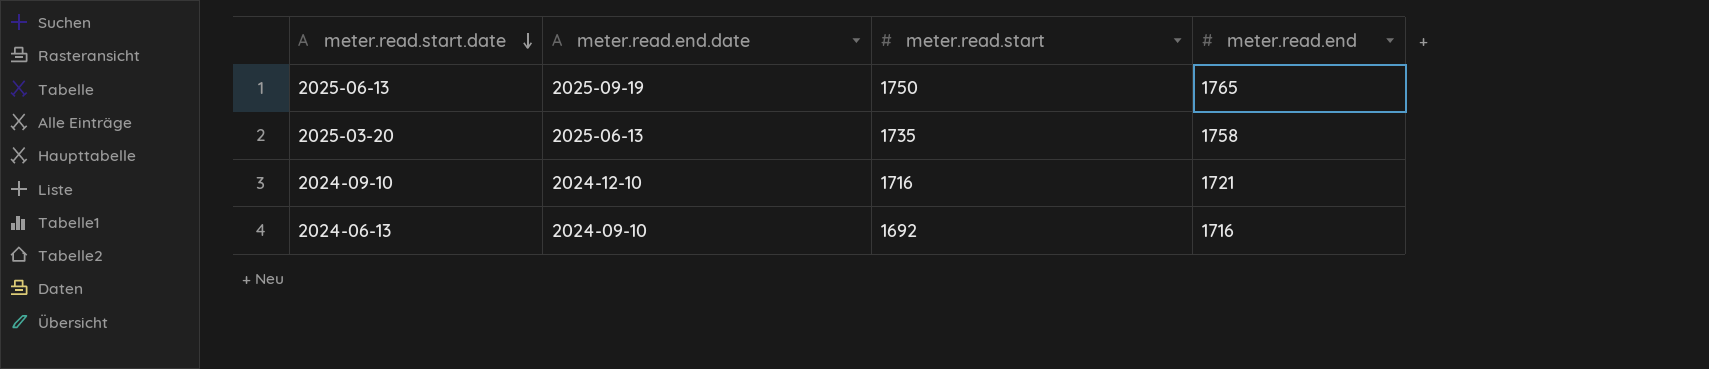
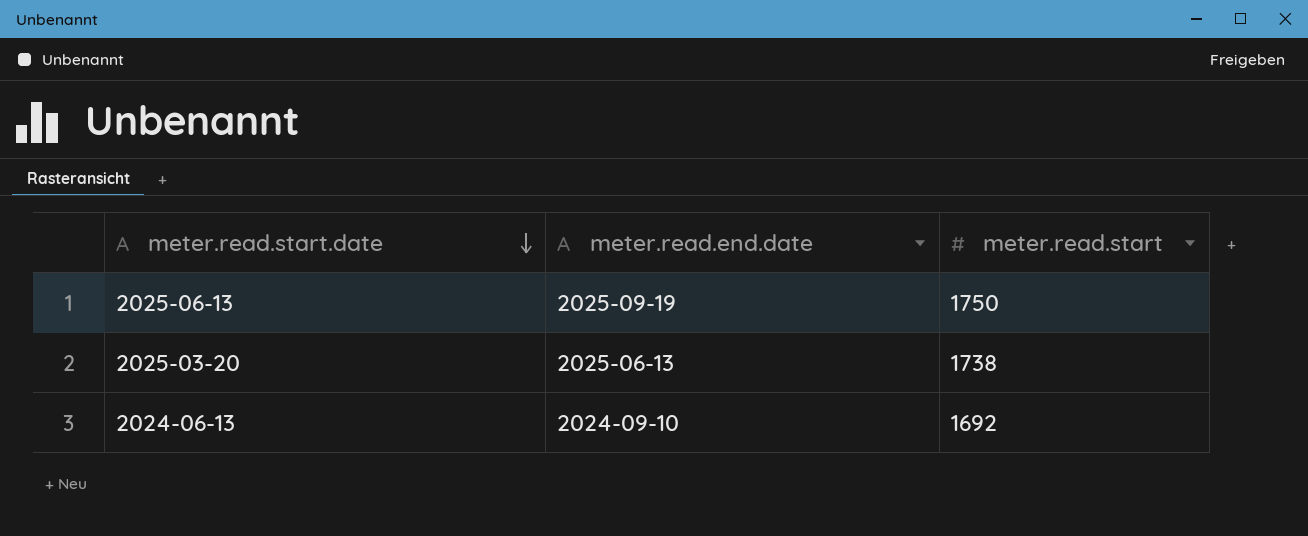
column meter.read.end | position: 4 -> none
row 2024-09-10: 2024-12-10 | 1716 | 1721 -> none
2025-03-20 | meter.read.start: 1735 -> 1738

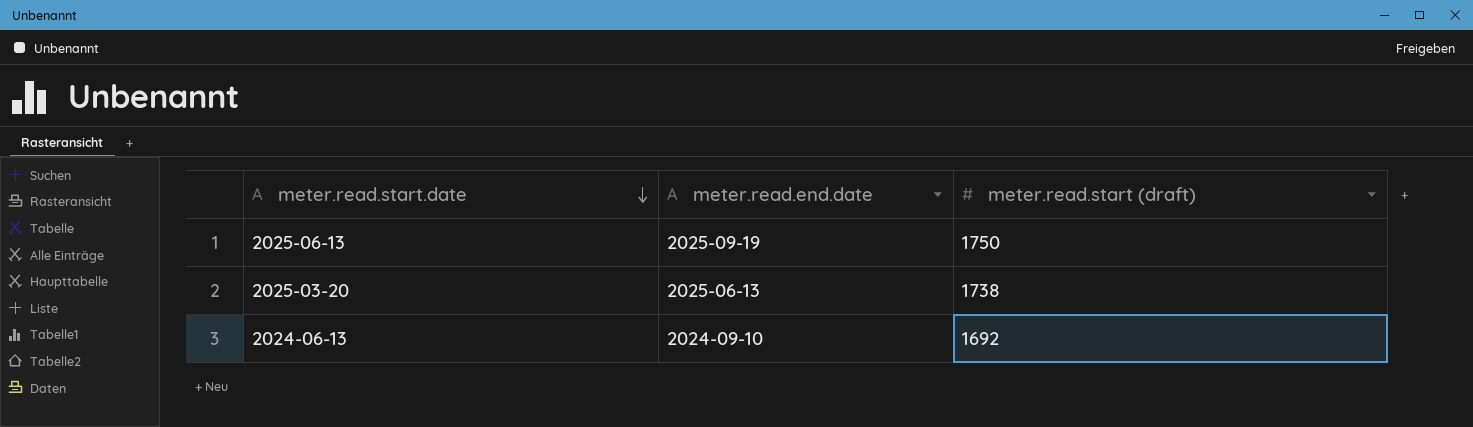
column name: meter.read.start -> meter.read.start (draft)

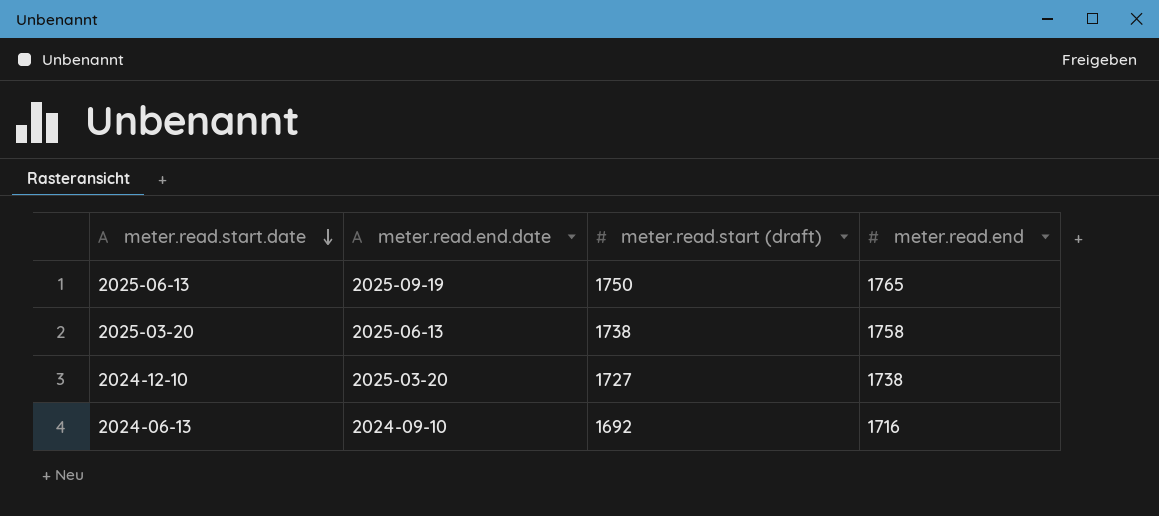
column meter.read.end | position: none -> 4
row 2024-12-10: none -> 2025-03-20 | 1727 | 1738

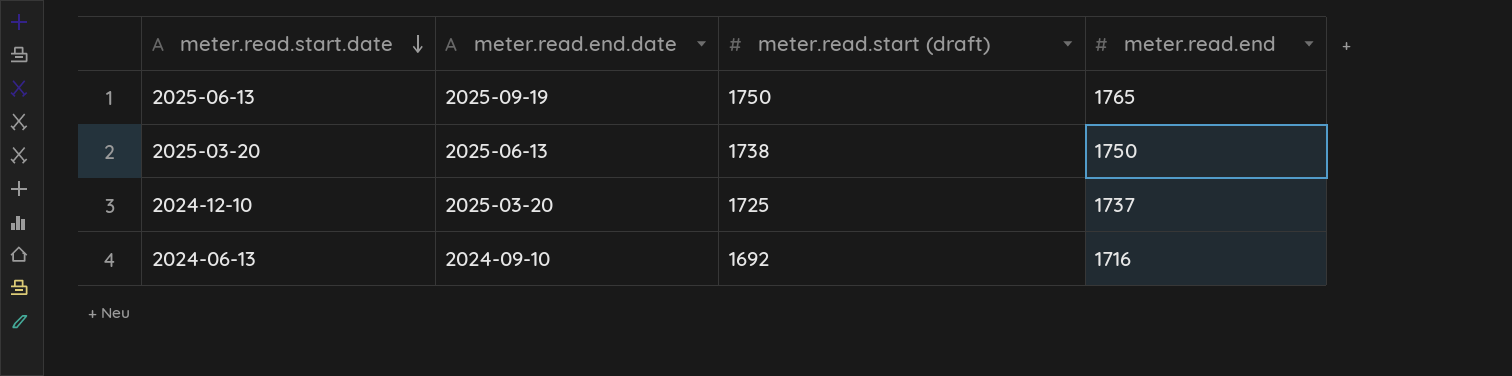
2025-03-20 | meter.read.end: 1758 -> 1750
2024-12-10 | meter.read.start (draft): 1727 -> 1725
2024-12-10 | meter.read.end: 1738 -> 1737

